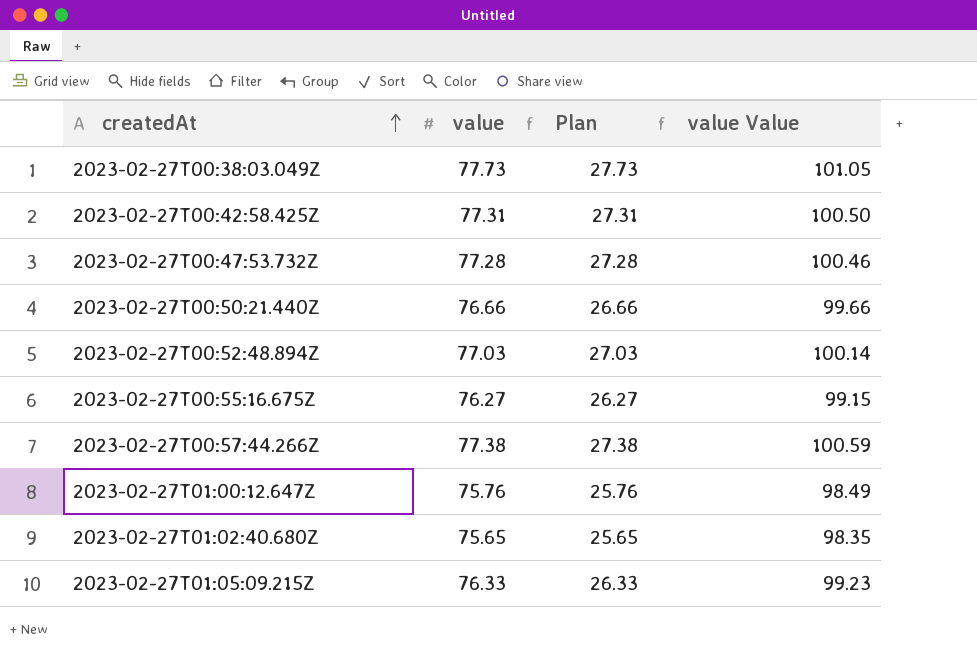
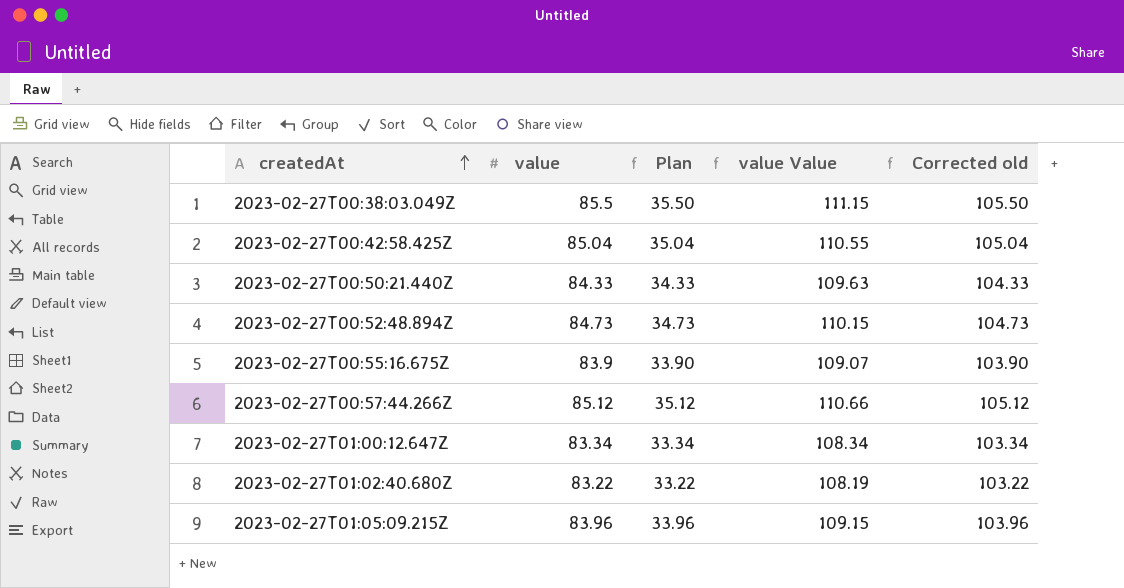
column Corrected old | formula: none -> [value] + 20
row 2023-02-27T00:47:53.732Z: 77.28 | 27.28 | 100.46 -> none
2023-02-27T00:38:03.049Z | value: 77.73 -> 85.5
2023-02-27T00:38:03.049Z | Plan: 27.73 -> 35.50
2023-02-27T00:38:03.049Z | value Value: 101.05 -> 111.15
2023-02-27T00:42:58.425Z | value: 77.31 -> 85.04
2023-02-27T00:42:58.425Z | Plan: 27.31 -> 35.04
2023-02-27T00:42:58.425Z | value Value: 100.50 -> 110.55
2023-02-27T00:50:21.440Z | value: 76.66 -> 84.33
2023-02-27T00:50:21.440Z | Plan: 26.66 -> 34.33
2023-02-27T00:50:21.440Z | value Value: 99.66 -> 109.63
2023-02-27T00:52:48.894Z | value: 77.03 -> 84.73
2023-02-27T00:52:48.894Z | Plan: 27.03 -> 34.73
2023-02-27T00:52:48.894Z | value Value: 100.14 -> 110.15
2023-02-27T00:55:16.675Z | value: 76.27 -> 83.9
2023-02-27T00:55:16.675Z | Plan: 26.27 -> 33.90
2023-02-27T00:55:16.675Z | value Value: 99.15 -> 109.07
2023-02-27T00:57:44.266Z | value: 77.38 -> 85.12
2023-02-27T00:57:44.266Z | Plan: 27.38 -> 35.12
2023-02-27T00:57:44.266Z | value Value: 100.59 -> 110.66
2023-02-27T01:00:12.647Z | value: 75.76 -> 83.34
2023-02-27T01:00:12.647Z | Plan: 25.76 -> 33.34
2023-02-27T01:00:12.647Z | value Value: 98.49 -> 108.34
2023-02-27T01:02:40.680Z | value: 75.65 -> 83.22
2023-02-27T01:02:40.680Z | Plan: 25.65 -> 33.22
2023-02-27T01:02:40.680Z | value Value: 98.35 -> 108.19
2023-02-27T01:05:09.215Z | value: 76.33 -> 83.96
2023-02-27T01:05:09.215Z | Plan: 26.33 -> 33.96
2023-02-27T01:05:09.215Z | value Value: 99.23 -> 109.15

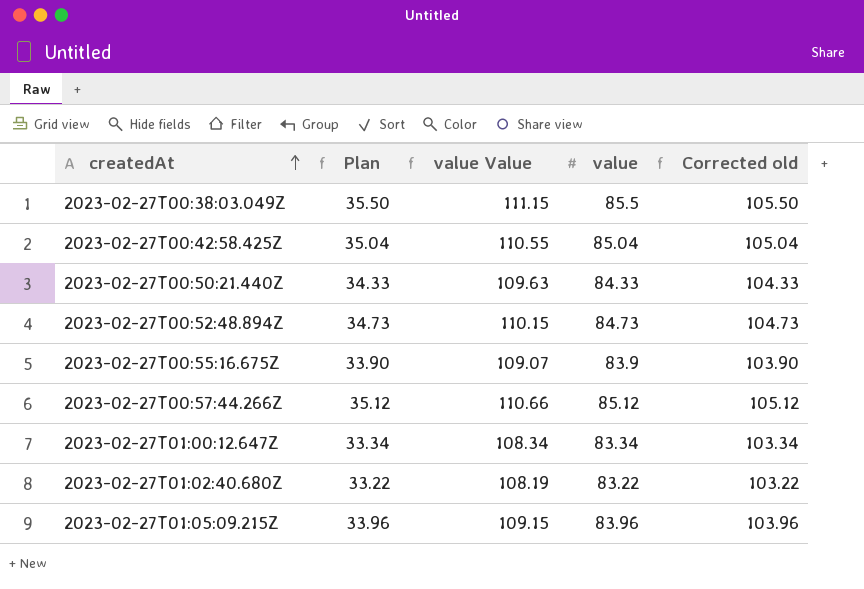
column value | position: 2 -> 4

